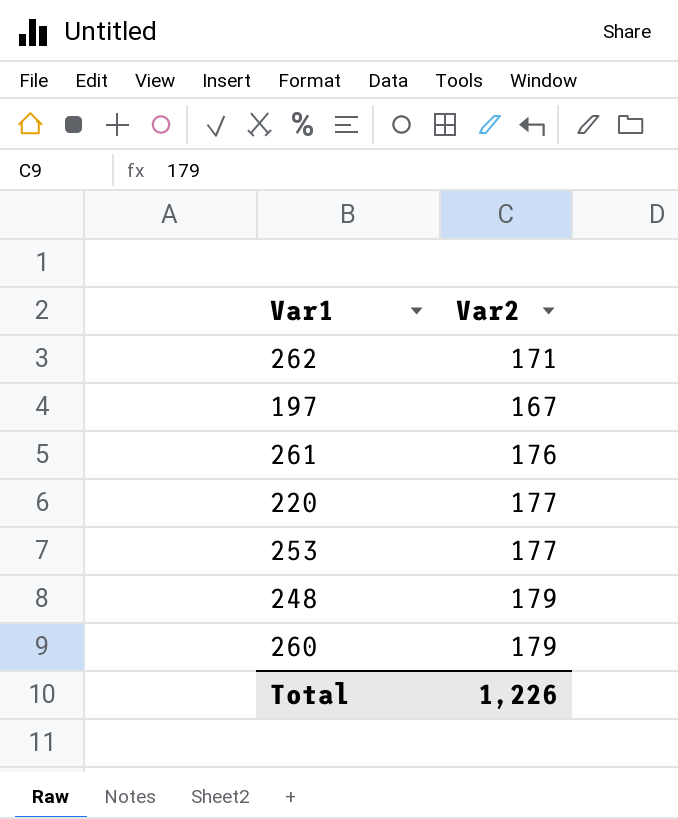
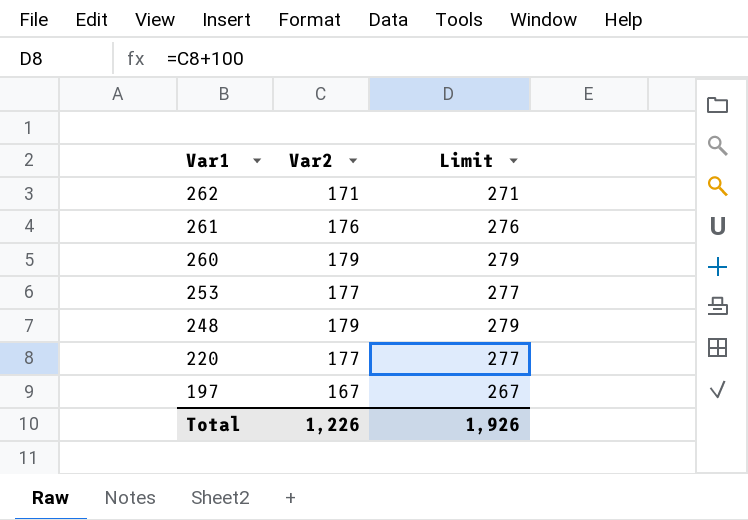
row order: none -> Var1 descending
column Limit | formula: none -> [Var2] + 100

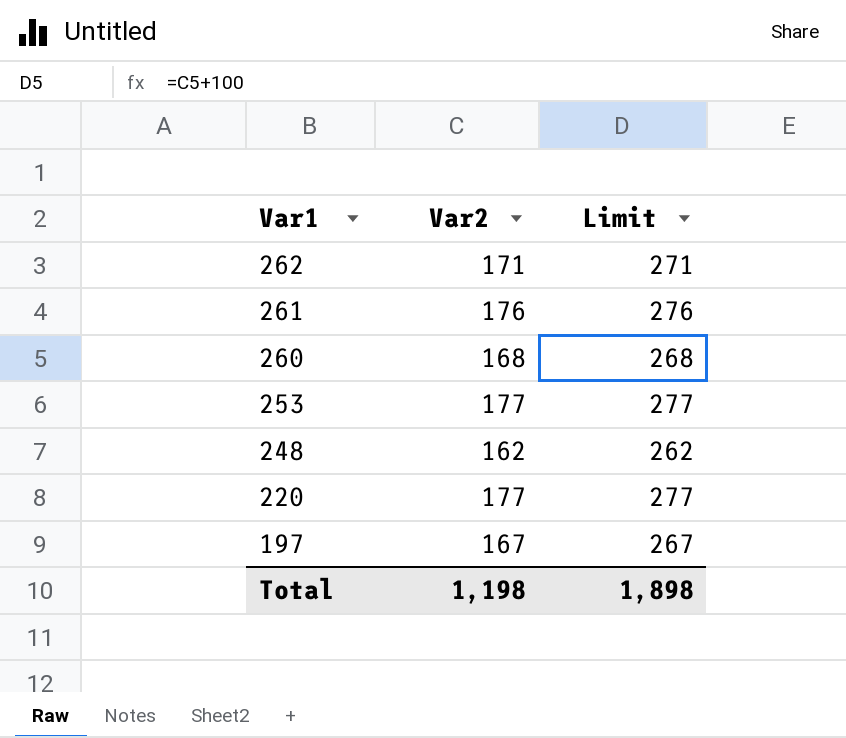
260 | Var2: 179 -> 168
260 | Limit: 279 -> 268
248 | Var2: 179 -> 162
248 | Limit: 279 -> 262
Total | Var2: 1,226 -> 1,198
Total | Limit: 1,926 -> 1,898

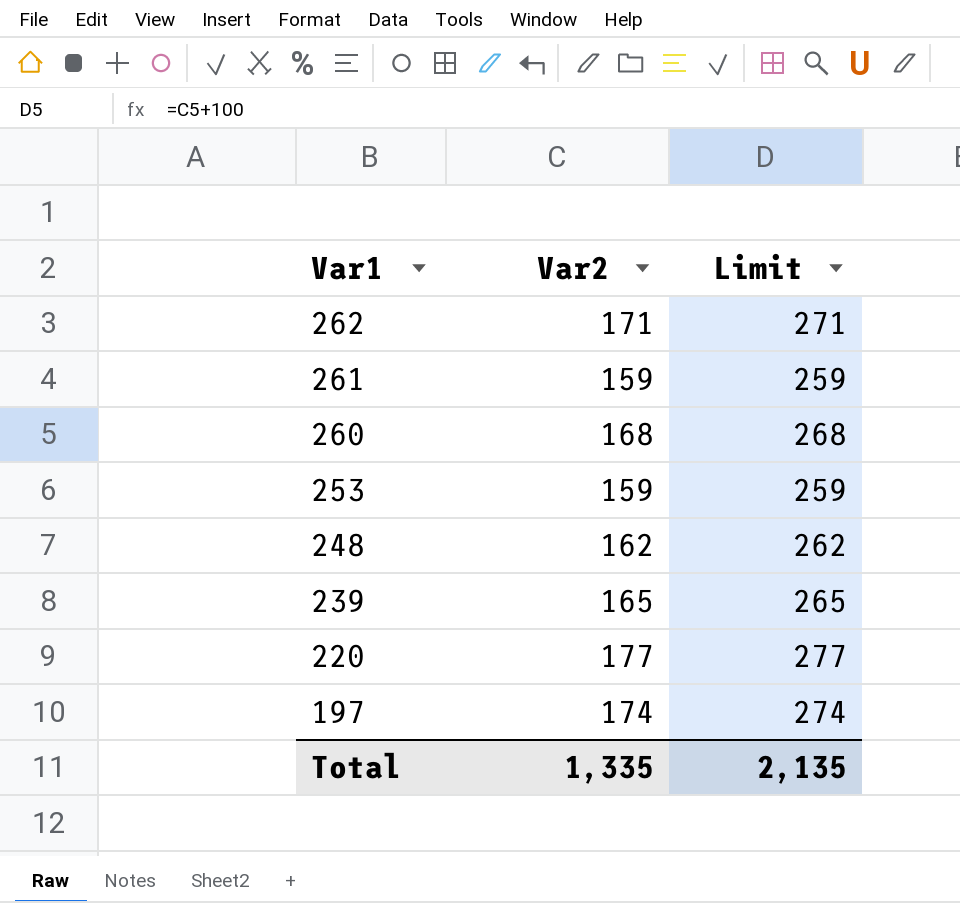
261 | Var2: 176 -> 159
261 | Limit: 276 -> 259
253 | Var2: 177 -> 159
253 | Limit: 277 -> 259
row 239: none -> 165 | 265
197 | Var2: 167 -> 174
197 | Limit: 267 -> 274
Total | Var2: 1,198 -> 1,335
Total | Limit: 1,898 -> 2,135

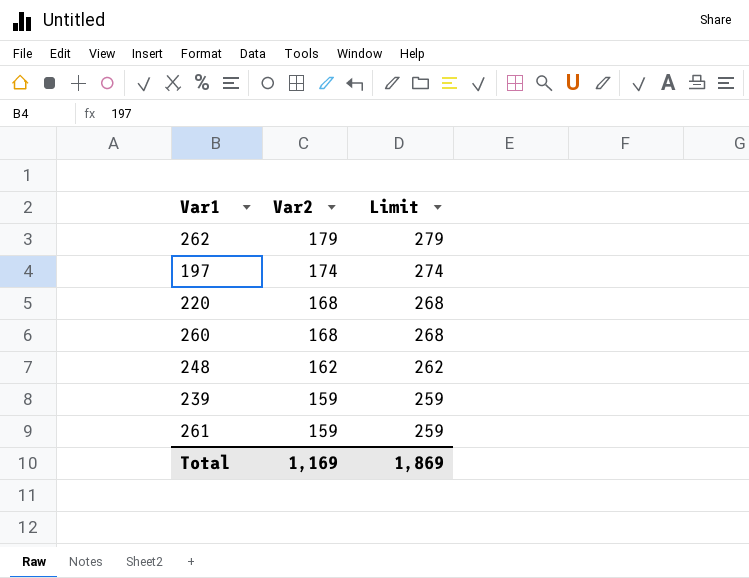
row order: Var1 descending -> Var2 descending
row 253: 159 | 259 -> none
262 | Var2: 171 -> 179
262 | Limit: 271 -> 279
220 | Var2: 177 -> 168
220 | Limit: 277 -> 268
239 | Var2: 165 -> 159
239 | Limit: 265 -> 259
Total | Var2: 1,335 -> 1,169
Total | Limit: 2,135 -> 1,869

